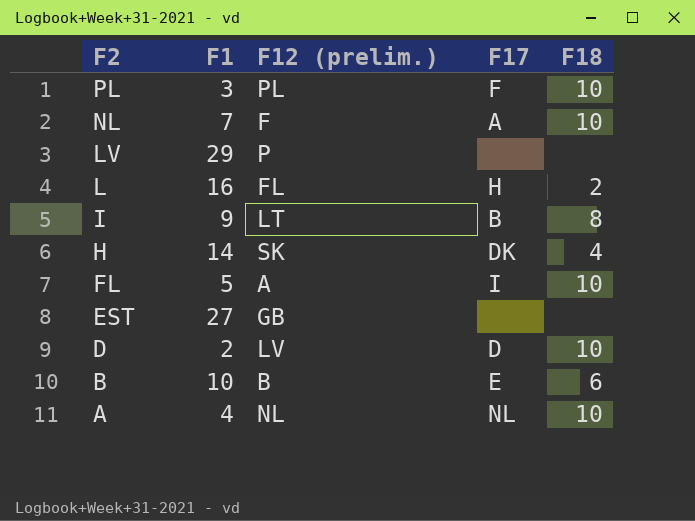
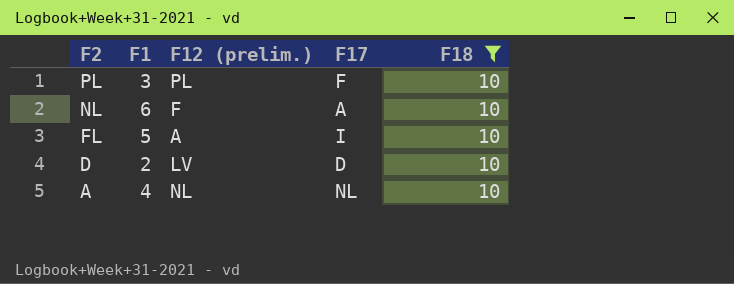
filter: none -> F18 = 10
NL | F1: 7 -> 6

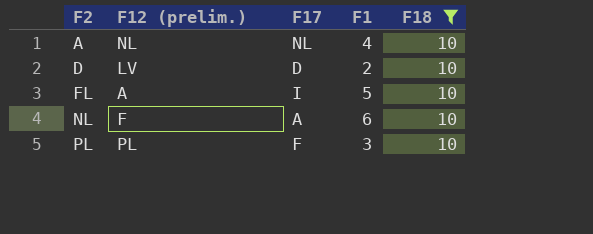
row order: F2 descending -> F2 ascending
column F1 | position: 2 -> 4

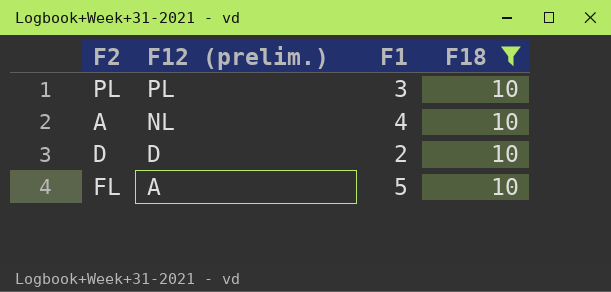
row order: F2 ascending -> F12 (prelim.) descending
column F17 | position: 3 -> none
row NL: F | A | 6 | 10 -> none
D | F12 (prelim.): LV -> D

